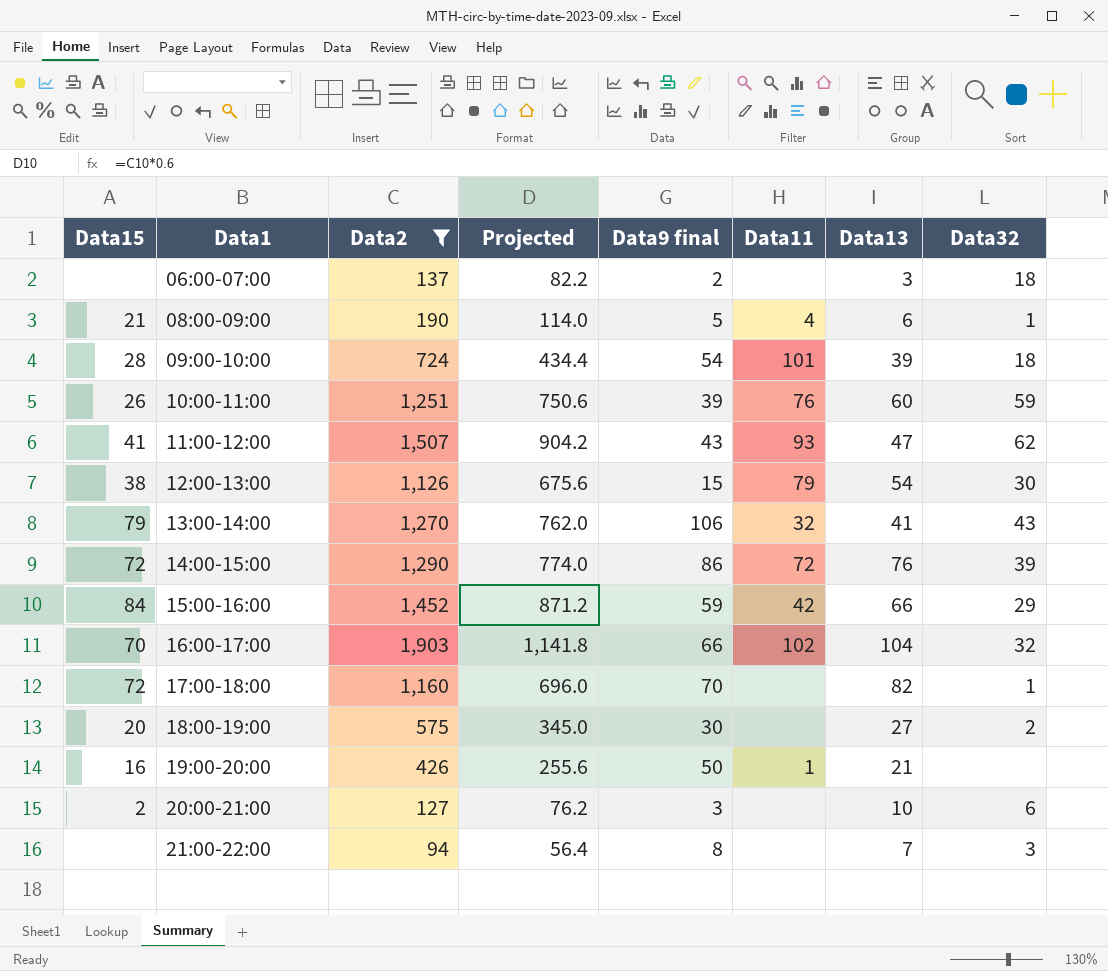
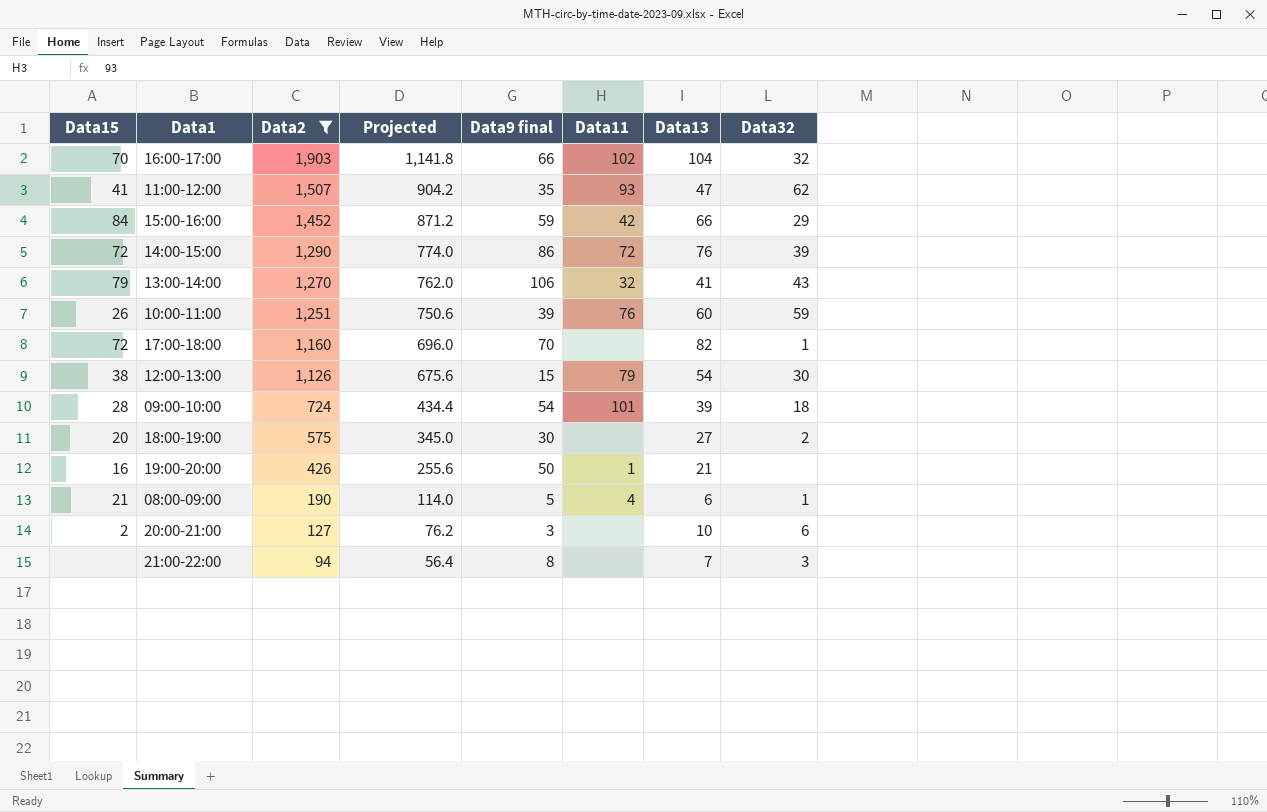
row order: Data1 ascending -> Data2 descending
row 06:00-07:00: none | 137 | 82.2 | 2 | none | 3 | 18 -> none
11:00-12:00 | Data9 final: 43 -> 35

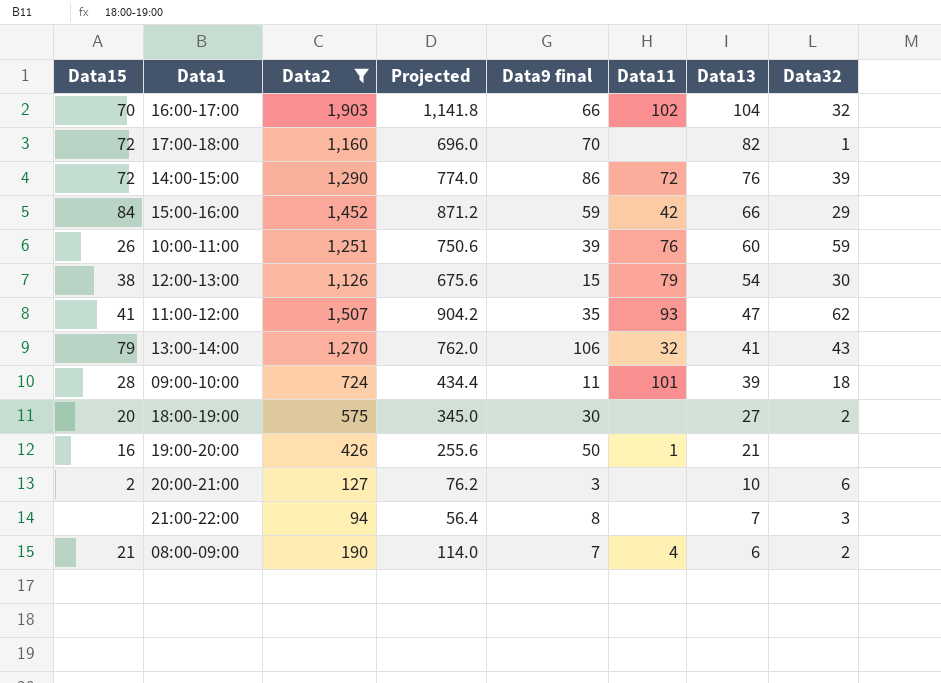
row order: Data2 descending -> Data13 descending
09:00-10:00 | Data9 final: 54 -> 11
08:00-09:00 | Data9 final: 5 -> 7
08:00-09:00 | Data32: 1 -> 2

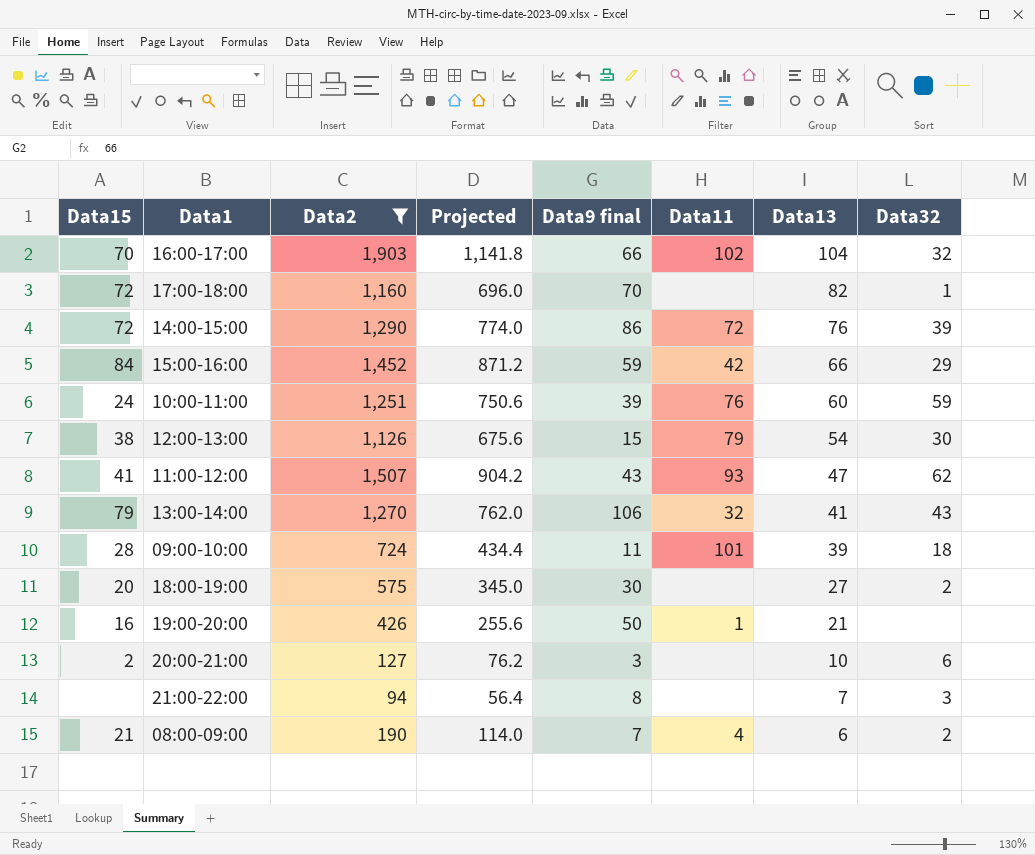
10:00-11:00 | Data15: 26 -> 24
11:00-12:00 | Data9 final: 35 -> 43

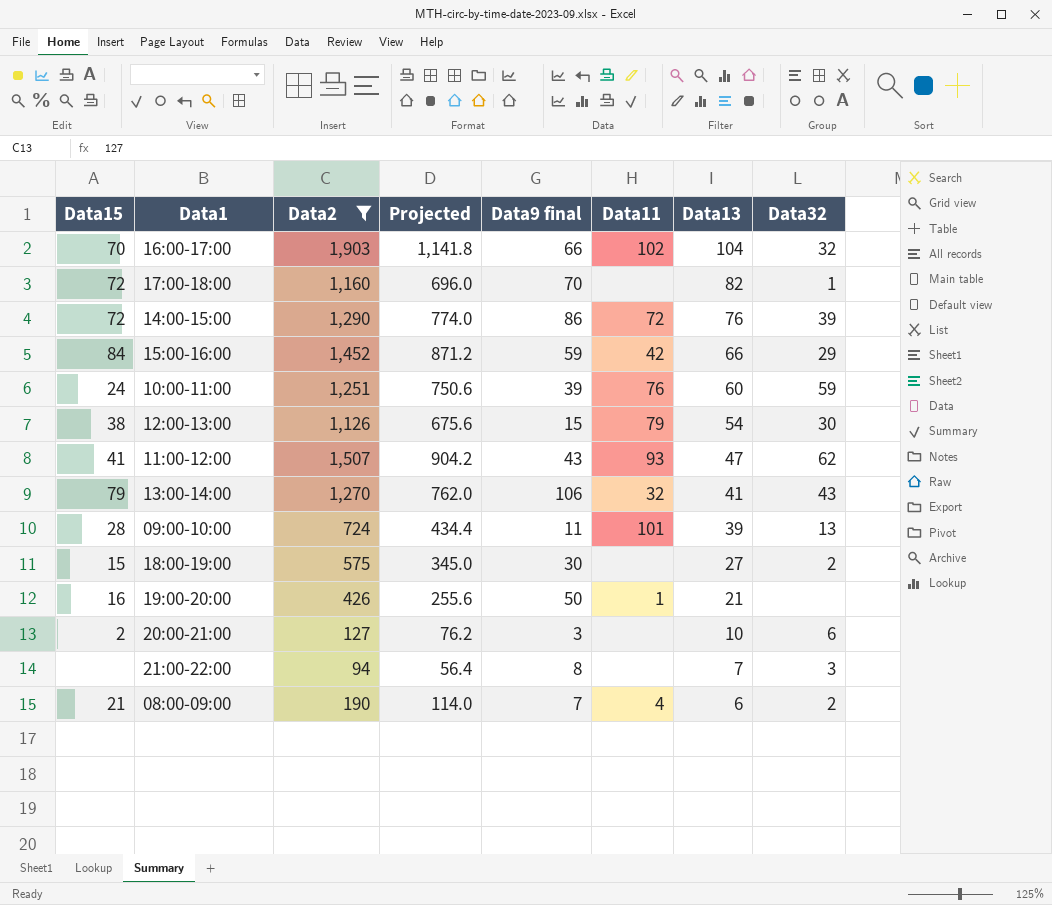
09:00-10:00 | Data32: 18 -> 13
18:00-19:00 | Data15: 20 -> 15

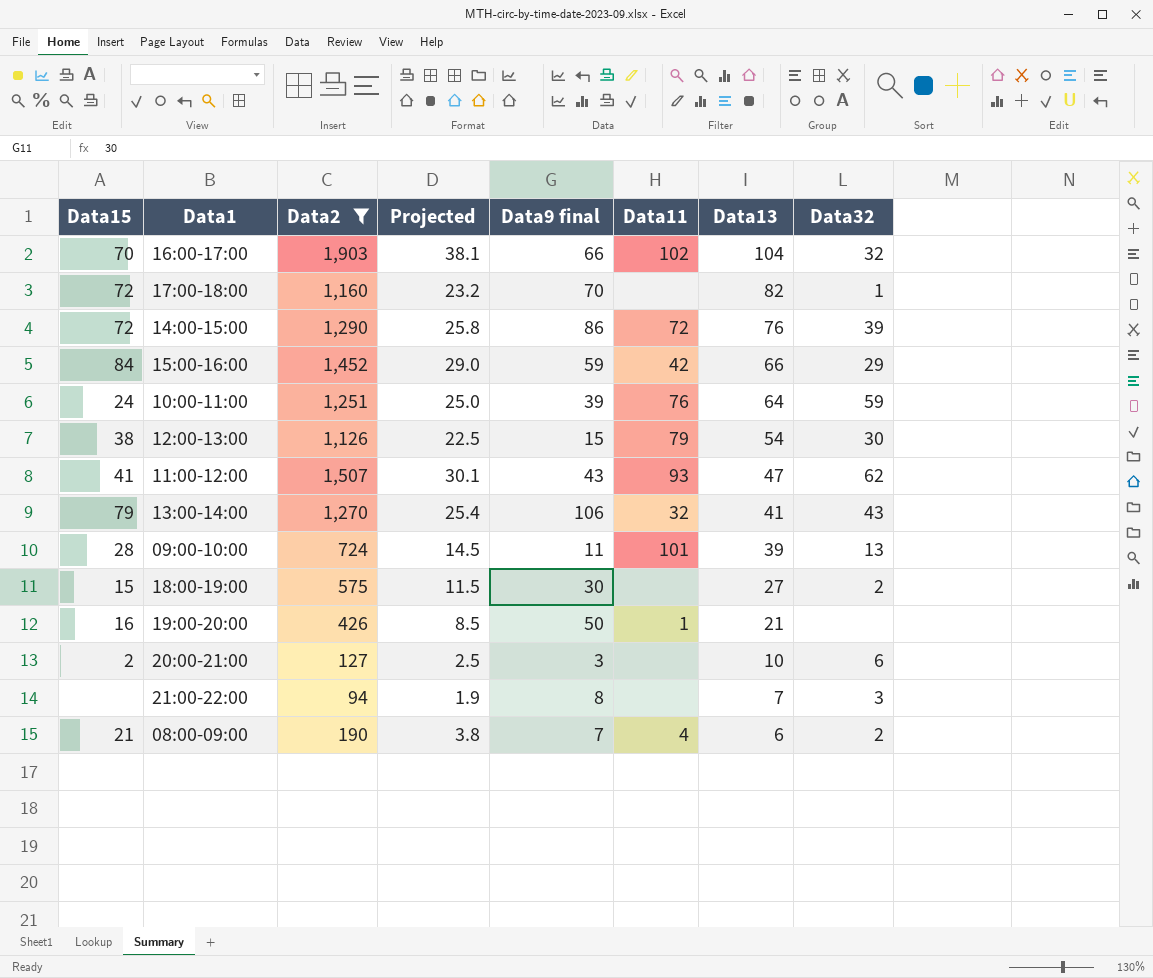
column Projected | formula: [Data2] * 0.6 -> [Data2] * 0.02
10:00-11:00 | Data13: 60 -> 64

